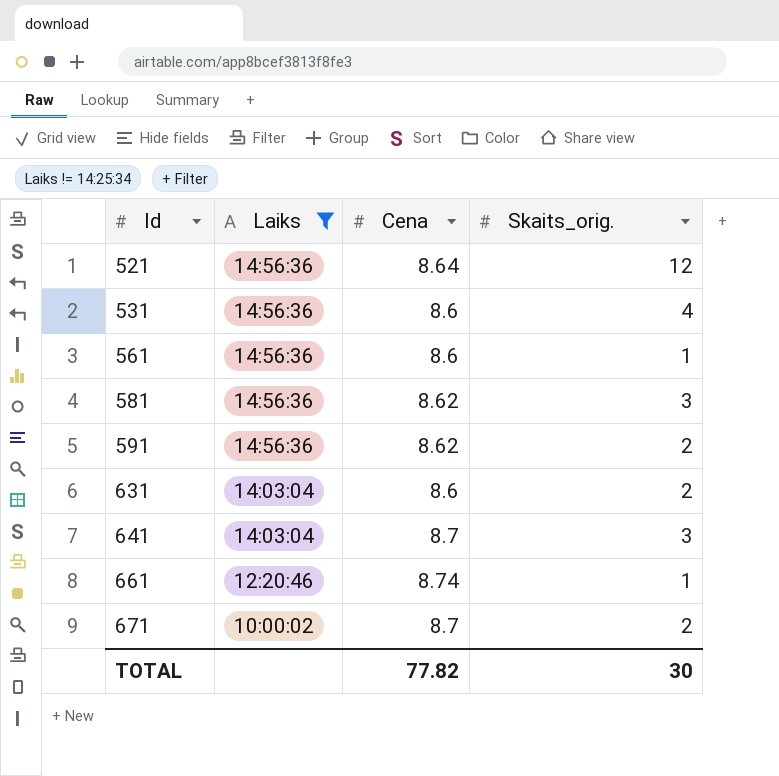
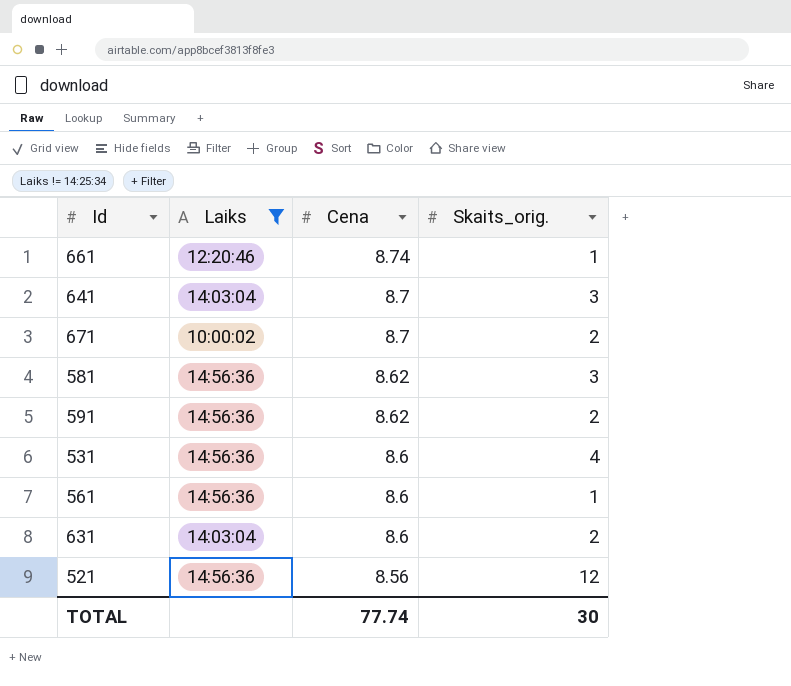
row order: Id ascending -> Cena descending
521 | Cena: 8.64 -> 8.56
TOTAL | Cena: 77.82 -> 77.74

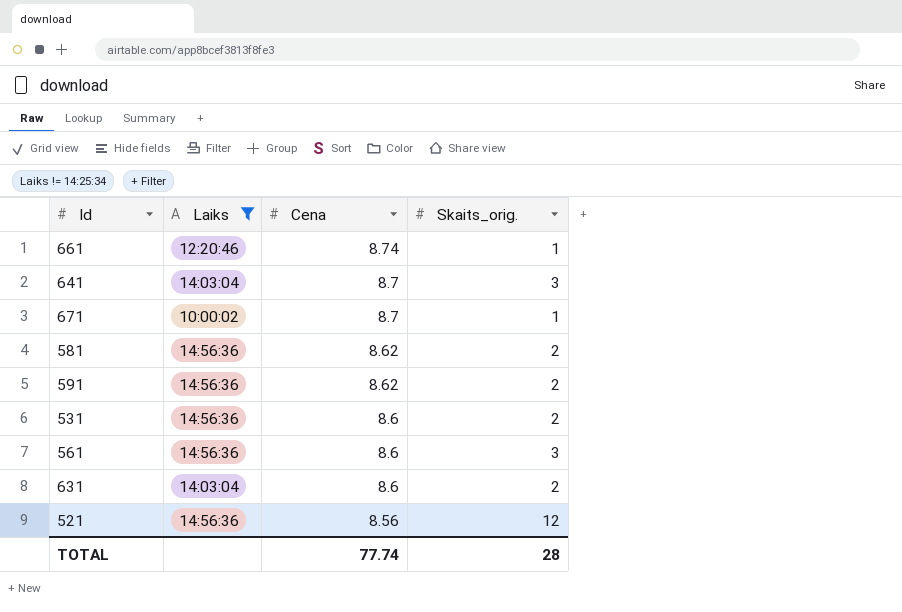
671 | Skaits_orig.: 2 -> 1
581 | Skaits_orig.: 3 -> 2
531 | Skaits_orig.: 4 -> 2
561 | Skaits_orig.: 1 -> 3
TOTAL | Skaits_orig.: 30 -> 28

